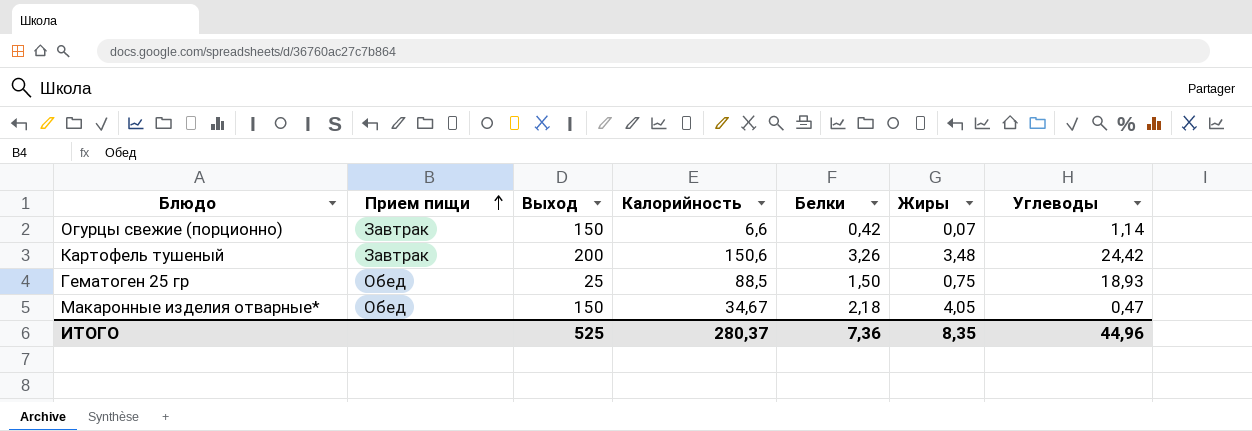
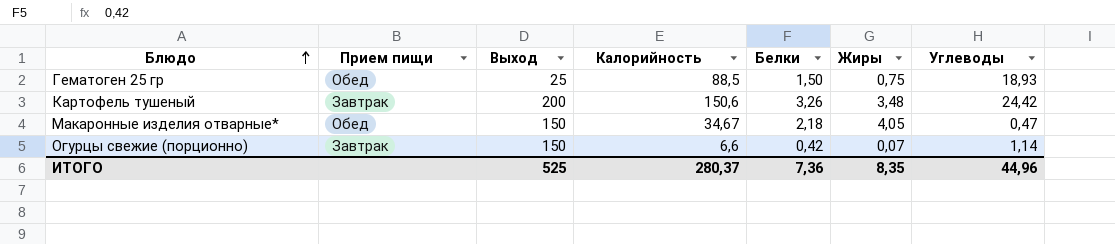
row order: Прием пищи ascending -> Блюдо ascending

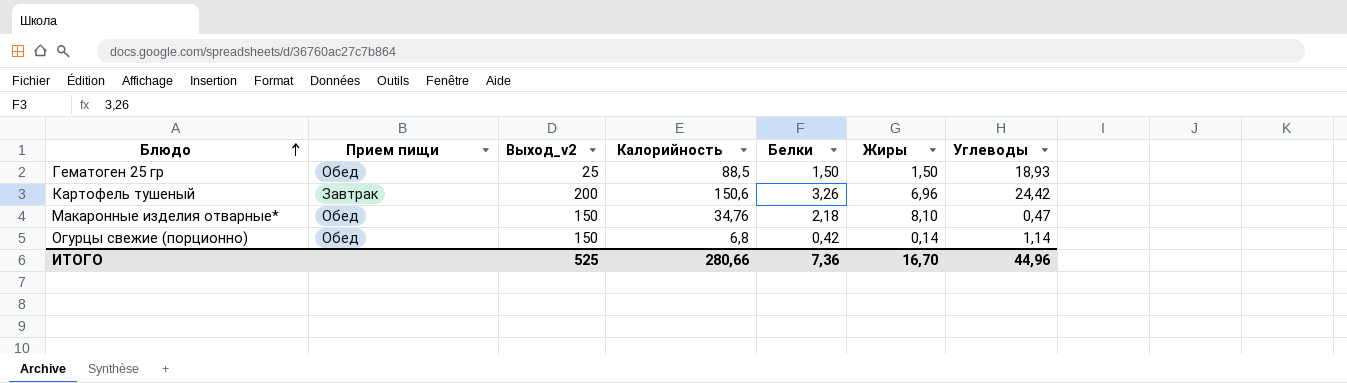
column name: Выход -> Выход_v2
Гематоген 25 гр | Жиры: 0,75 -> 1,50
Картофель тушеный | Жиры: 3,48 -> 6,96
Макаронные изделия отварные* | Калорийность: 34,67 -> 34,76
Макаронные изделия отварные* | Жиры: 4,05 -> 8,10
Огурцы свежие (порционно) | Прием пищи: Завтрак -> Обед
Огурцы свежие (порционно) | Калорийность: 6,6 -> 6,8
Огурцы свежие (порционно) | Жиры: 0,07 -> 0,14
ИТОГО | Калорийность: 280,37 -> 280,66
ИТОГО | Жиры: 8,35 -> 16,70

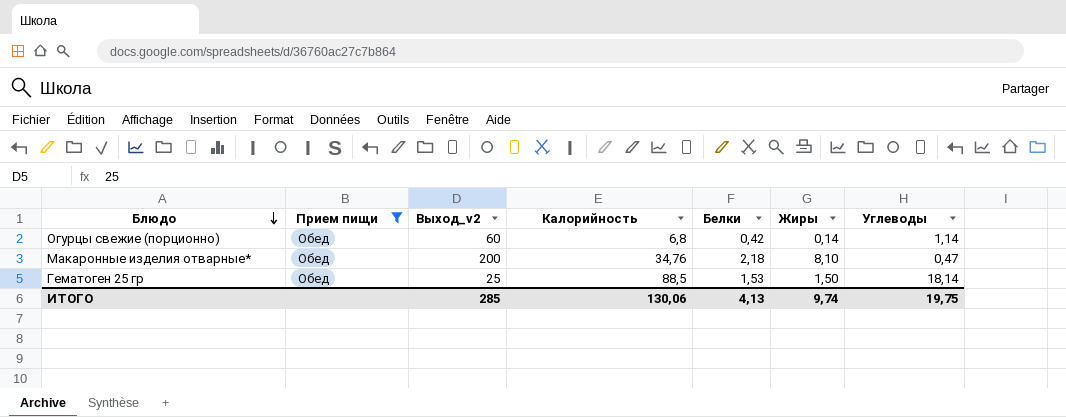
filter: none -> Прием пищи = Обед
row order: Блюдо ascending -> Блюдо descending
Огурцы свежие (порционно) | Выход_v2: 150 -> 60
Макаронные изделия отварные* | Выход_v2: 150 -> 200
Гематоген 25 гр | Белки: 1,50 -> 1,53
Гематоген 25 гр | Углеводы: 18,93 -> 18,14
ИТОГО | Выход_v2: 525 -> 285
ИТОГО | Калорийность: 280,66 -> 130,06
ИТОГО | Белки: 7,36 -> 4,13
ИТОГО | Жиры: 16,70 -> 9,74
ИТОГО | Углеводы: 44,96 -> 19,75

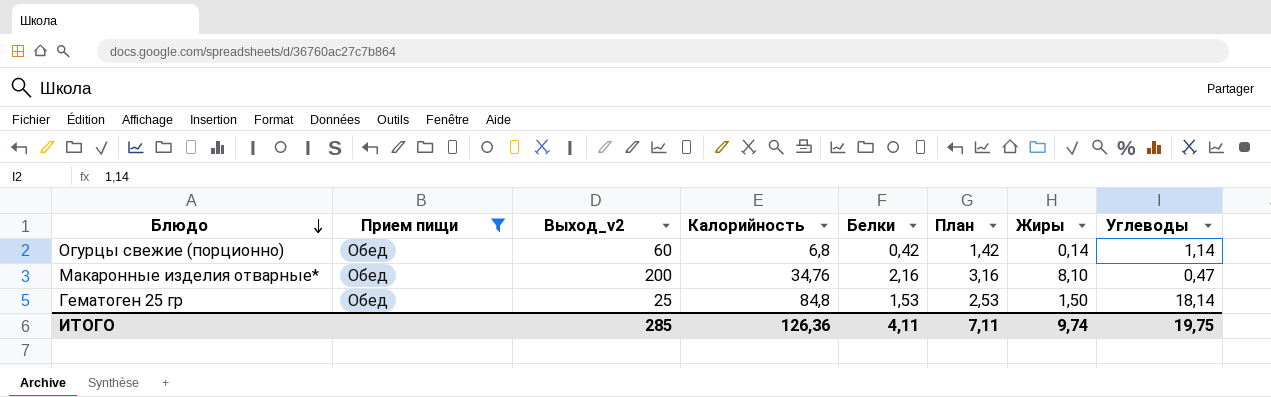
column План | formula: none -> [Белки] + 1
Макаронные изделия отварные* | Белки: 2,18 -> 2,16
Гематоген 25 гр | Калорийность: 88,5 -> 84,8
ИТОГО | Калорийность: 130,06 -> 126,36
ИТОГО | Белки: 4,13 -> 4,11

